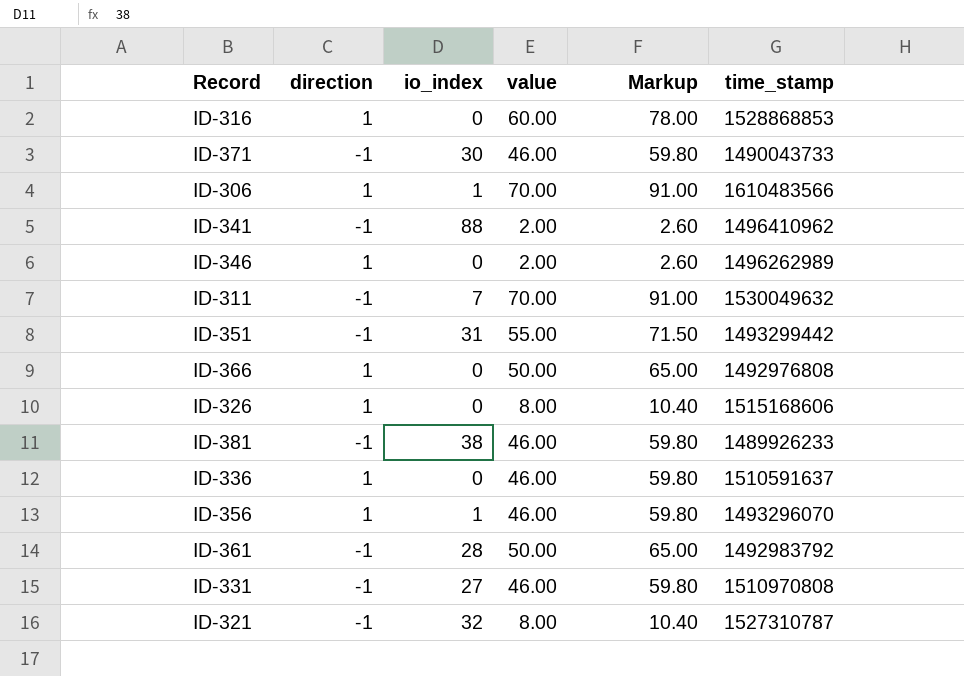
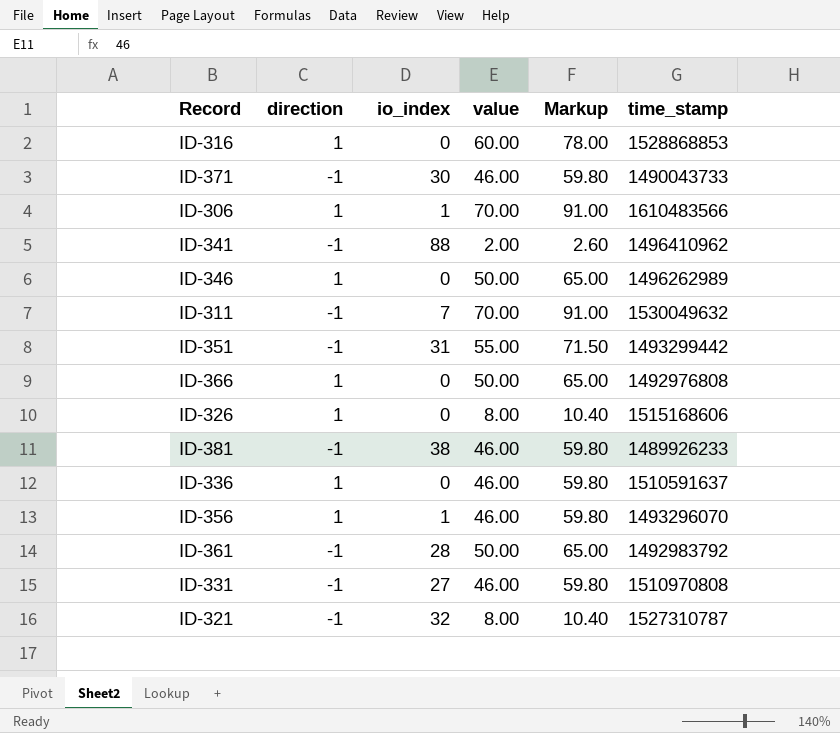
ID-346 | value: 2.00 -> 50.00
ID-346 | Markup: 2.60 -> 65.00

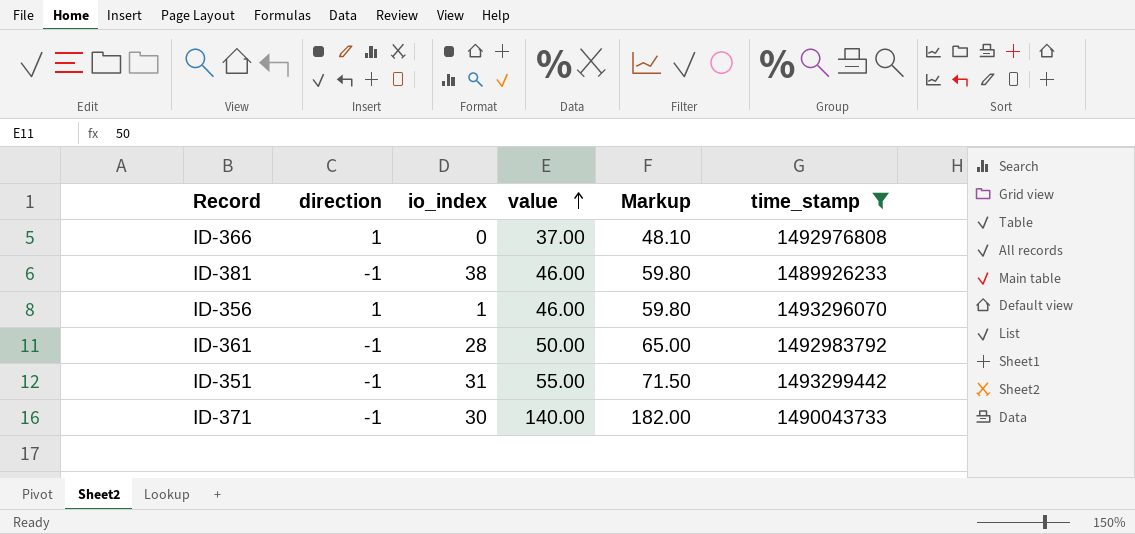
filter: none -> time_stamp <= 1493299442
row order: none -> value ascending
ID-366 | value: 50.00 -> 37.00
ID-366 | Markup: 65.00 -> 48.10
ID-371 | value: 46.00 -> 140.00
ID-371 | Markup: 59.80 -> 182.00

